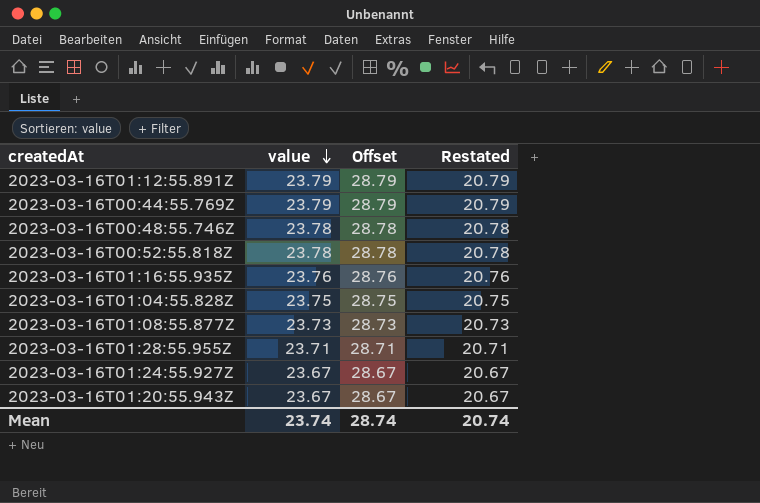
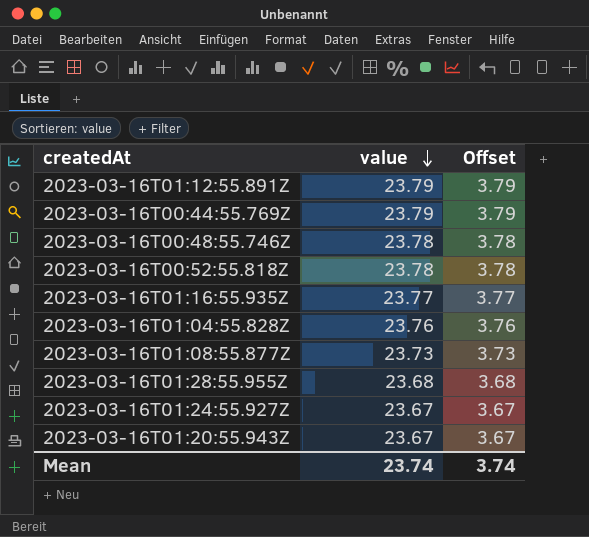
column Restated | formula: [value] - 3 -> none
column Offset | formula: [value] + 5 -> [value] - 20
2023-03-16T01:16:55.935Z | value: 23.76 -> 23.77
2023-03-16T01:04:55.828Z | value: 23.75 -> 23.76
2023-03-16T01:28:55.955Z | value: 23.71 -> 23.68
Mean | Offset: 28.74 -> 3.74

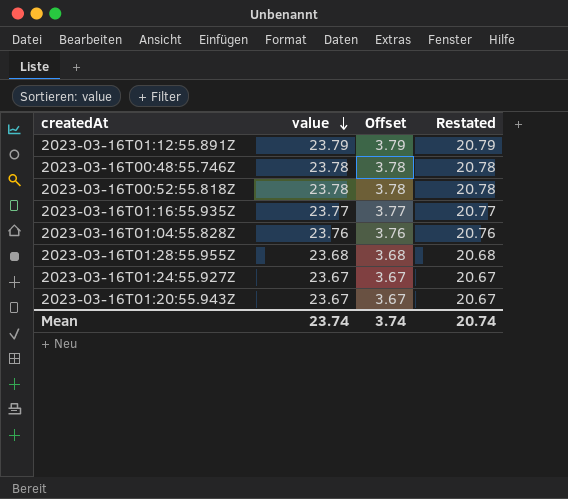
column Restated | formula: none -> [value] - 3
row 2023-03-16T00:44:55.769Z: 23.79 | 3.79 -> none
row 2023-03-16T01:08:55.877Z: 23.73 | 3.73 -> none

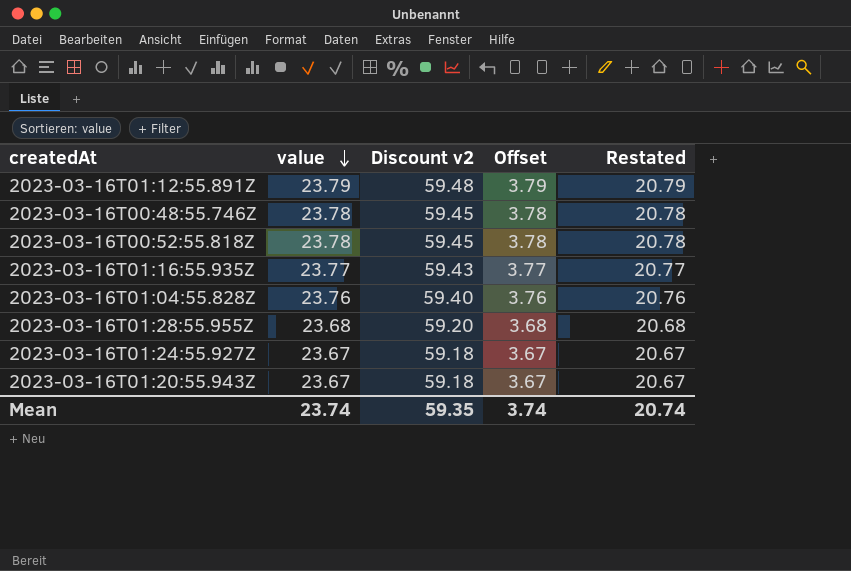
column Discount v2 | formula: none -> [value] * 2.5

